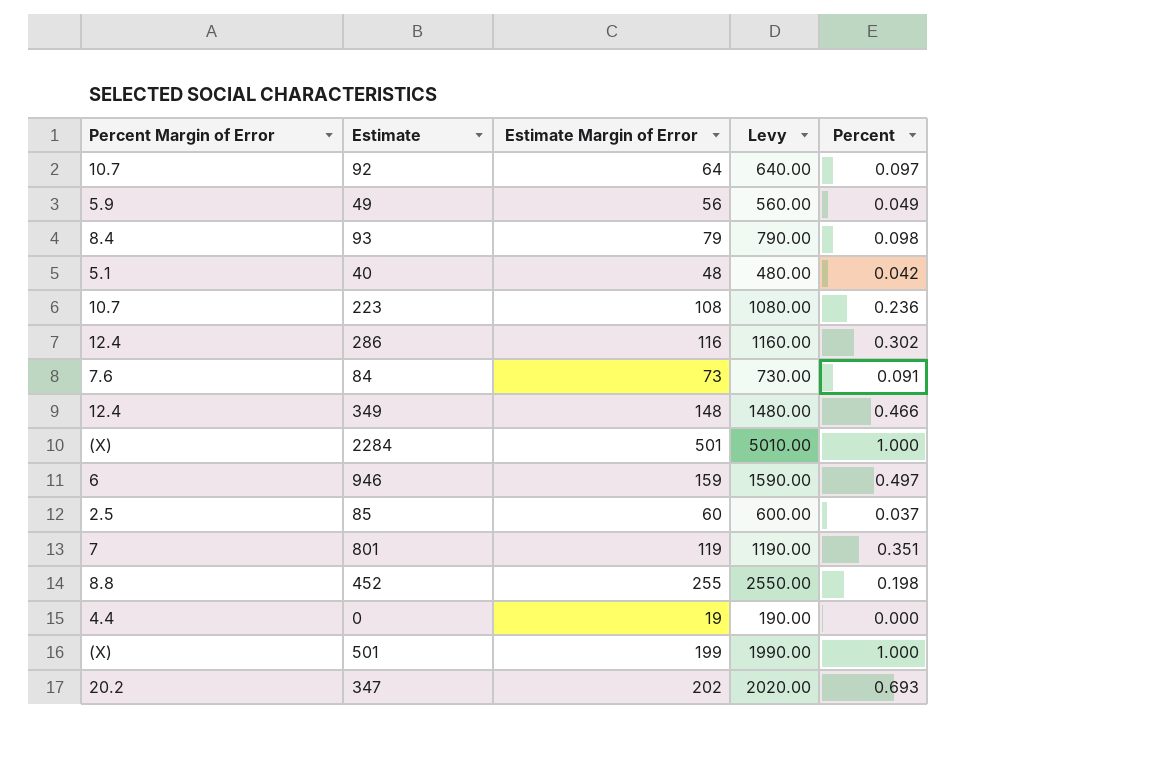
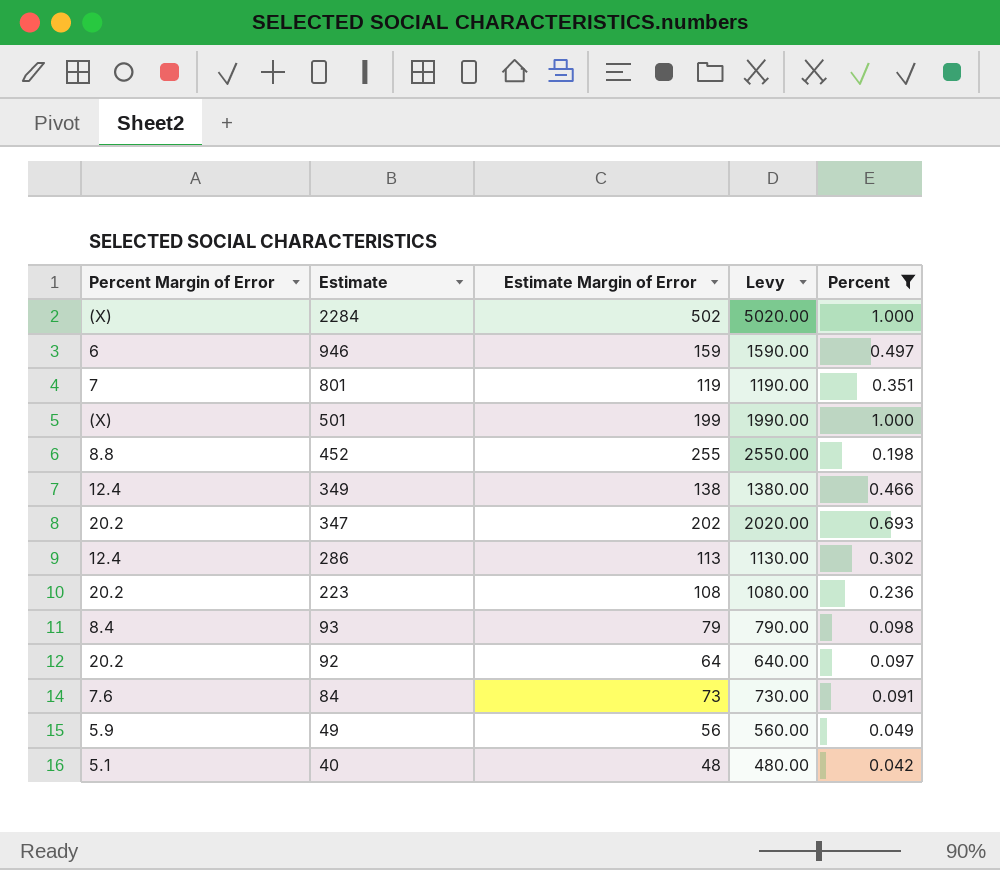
filter: none -> Percent >= 0.042
row order: none -> Estimate descending
2284 | Estimate Margin of Error: 501 -> 502
2284 | Levy: 5010.00 -> 5020.00
349 | Estimate Margin of Error: 148 -> 138
349 | Levy: 1480.00 -> 1380.00
286 | Estimate Margin of Error: 116 -> 113
286 | Levy: 1160.00 -> 1130.00
223 | Percent Margin of Error: 10.7 -> 20.2
92 | Percent Margin of Error: 10.7 -> 20.2

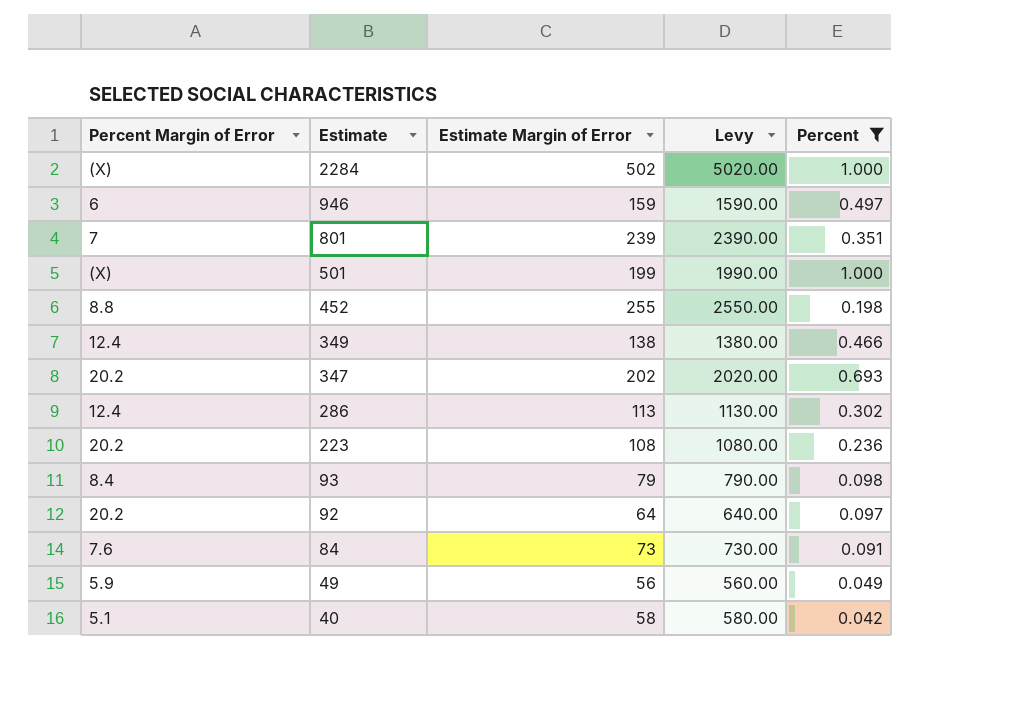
801 | Estimate Margin of Error: 119 -> 239
801 | Levy: 1190.00 -> 2390.00
40 | Estimate Margin of Error: 48 -> 58
40 | Levy: 480.00 -> 580.00

